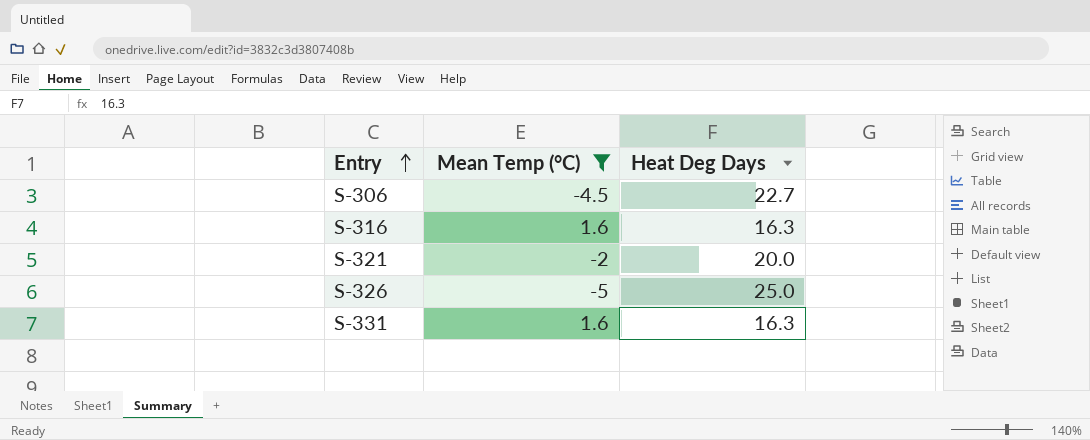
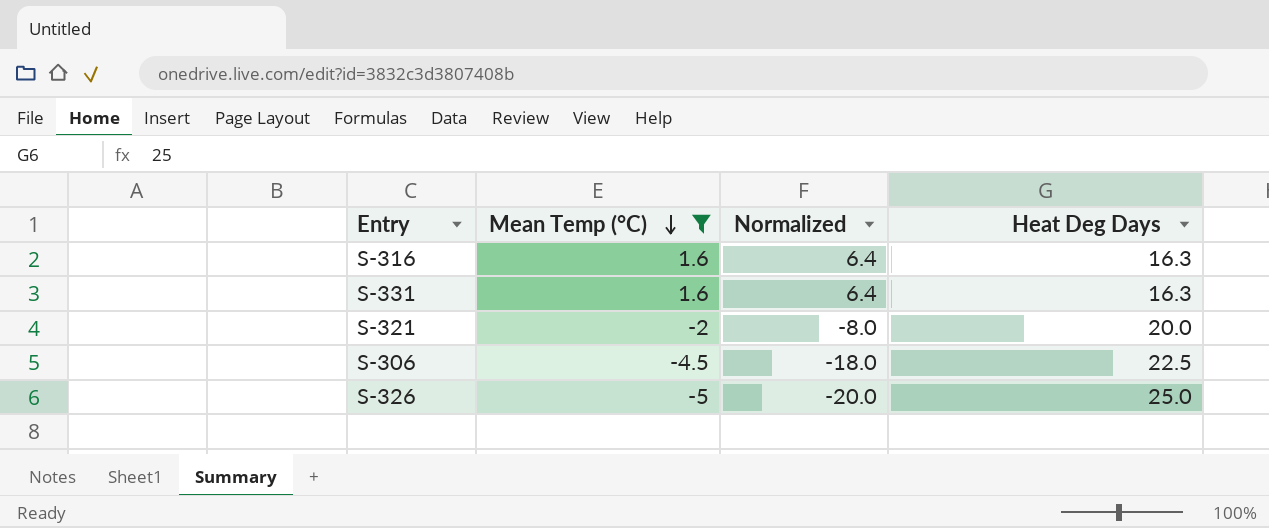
row order: Entry ascending -> Mean Temp (°C) descending
column Normalized | formula: none -> [Mean Temp (°C)] * 4
S-306 | Heat Deg Days: 22.7 -> 22.5

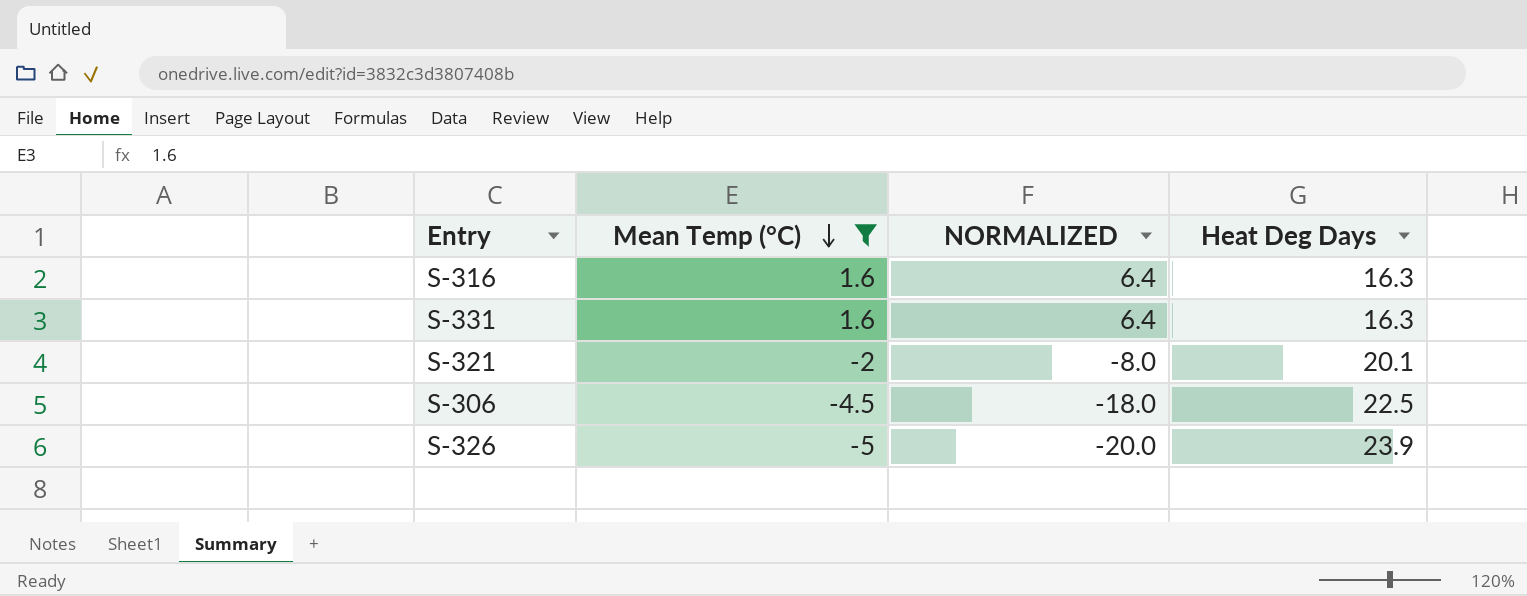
column name: Normalized -> NORMALIZED
S-321 | Heat Deg Days: 20.0 -> 20.1
S-326 | Heat Deg Days: 25.0 -> 23.9

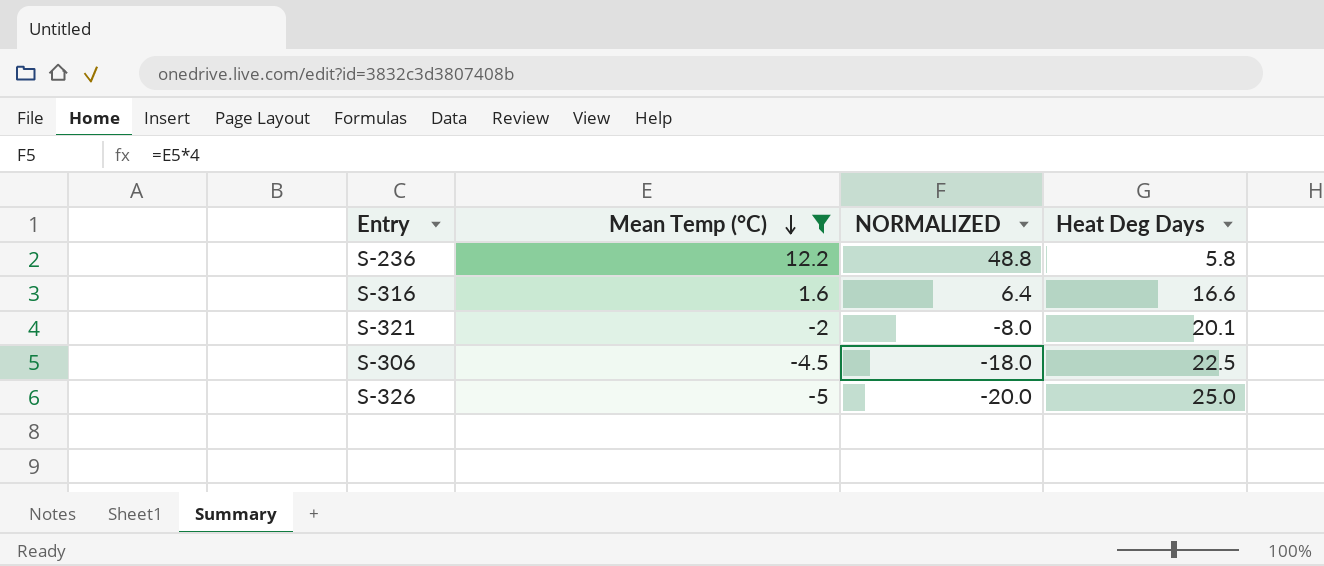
row S-331: 1.6 | 6.4 | 16.3 -> none
row S-236: none -> 12.2 | 48.8 | 5.8
S-316 | Heat Deg Days: 16.3 -> 16.6
S-326 | Heat Deg Days: 23.9 -> 25.0

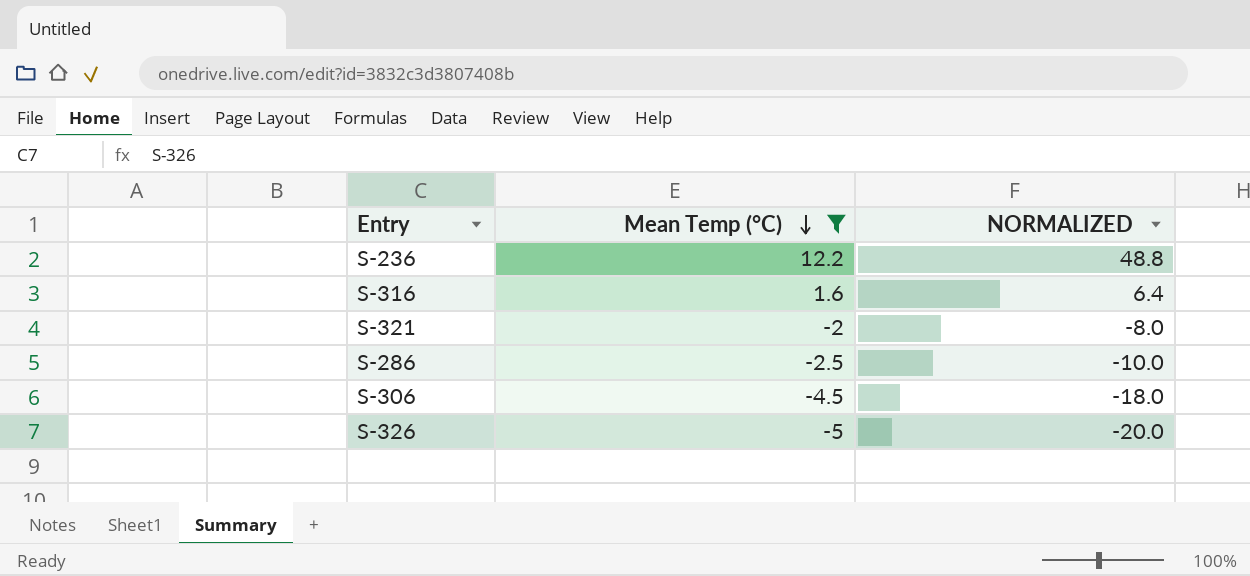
column Heat Deg Days | position: 4 -> none
row S-286: none -> -2.5 | -10.0

